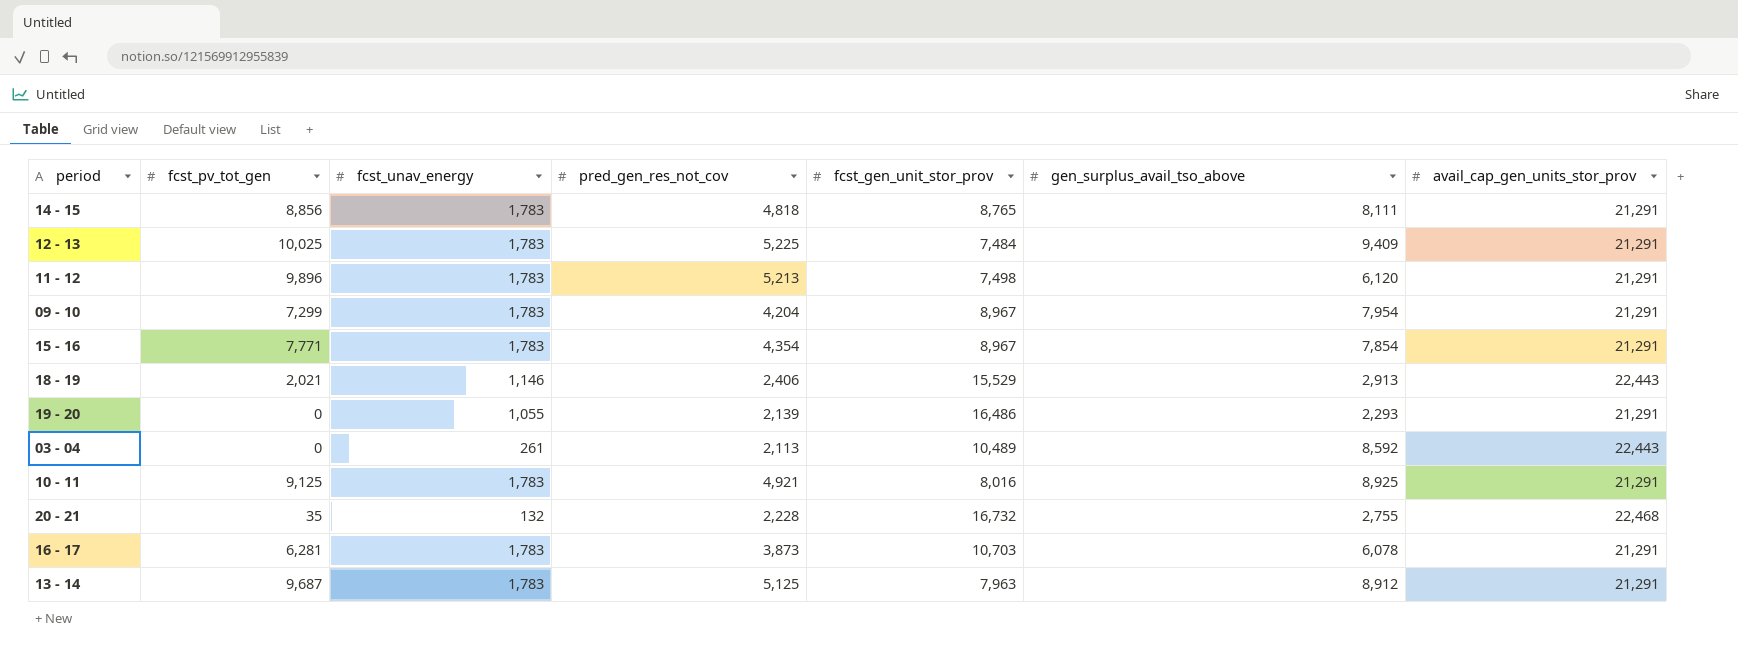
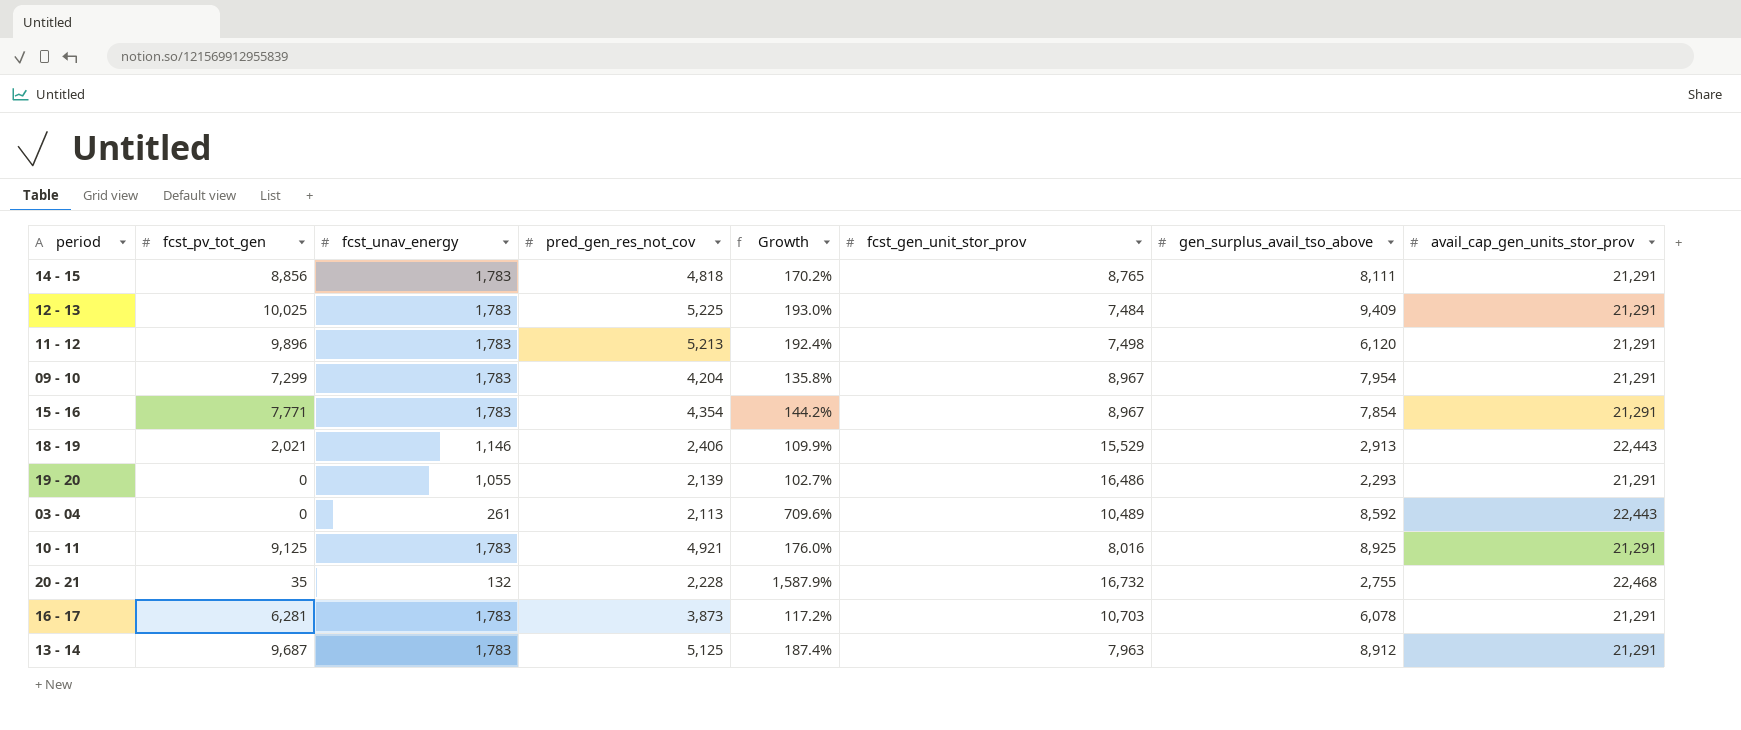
column Growth | formula: none -> ([pred_gen_res_not_cov] - [fcst_unav_energy]) / [fcst_unav_energy]

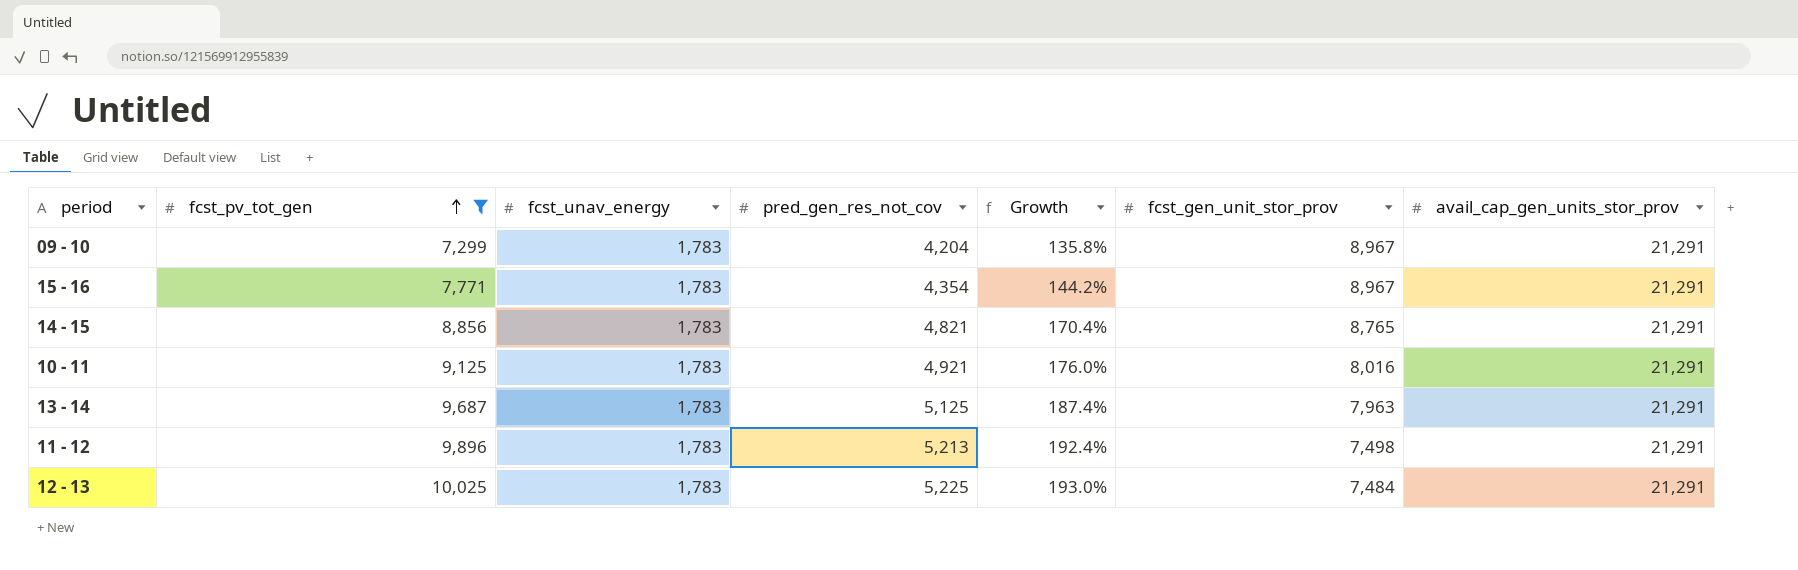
filter: none -> fcst_pv_tot_gen >= 7,299
row order: none -> fcst_pv_tot_gen ascending
column gen_surplus_avail_tso_above | position: 7 -> none
14 - 15 | pred_gen_res_not_cov: 4,818 -> 4,821
14 - 15 | Growth: 170.2% -> 170.4%

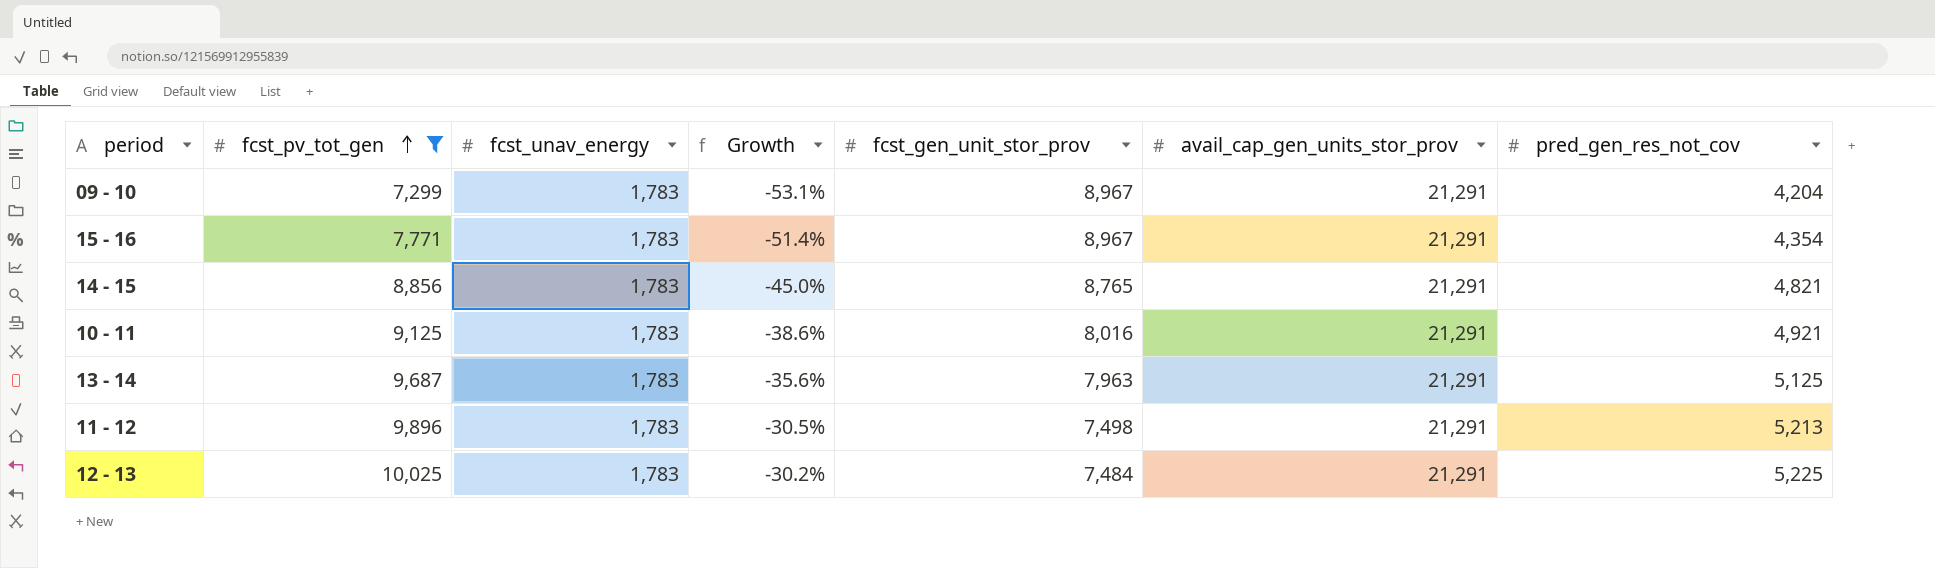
column Growth | formula: ([pred_gen_res_not_cov] - [fcst_unav_energy]) / [fcst_unav_energy] -> ([pred_gen_res_not_cov] - [fcst_gen_unit_stor_prov]) / [fcst_gen_unit_stor_prov]
column pred_gen_res_not_cov | position: 4 -> 7

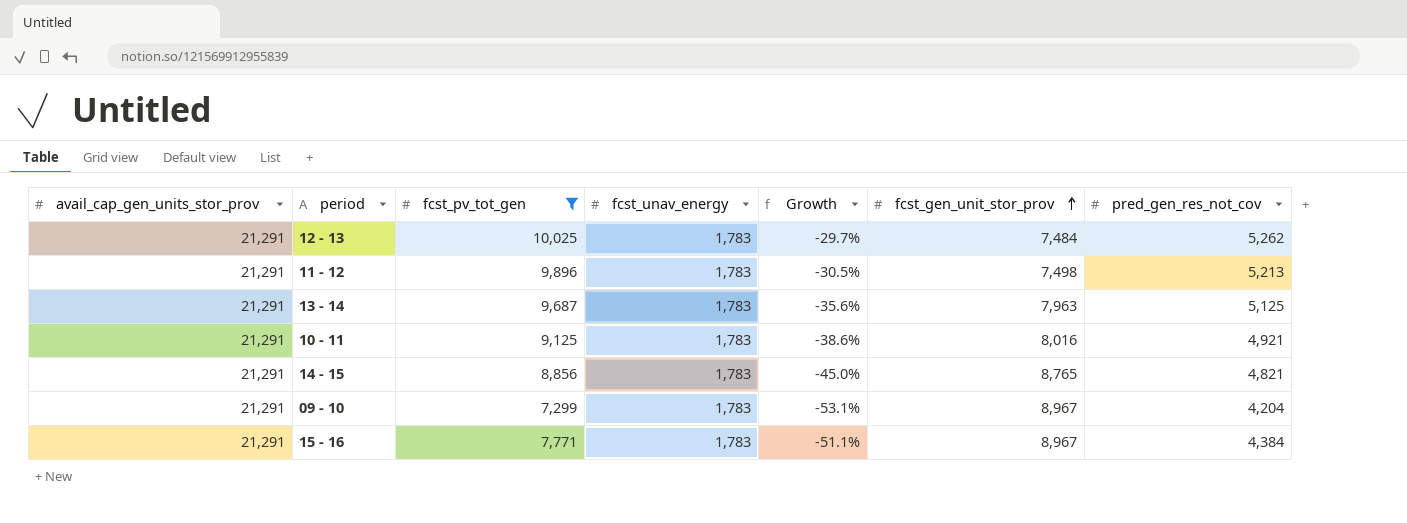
row order: fcst_pv_tot_gen ascending -> fcst_gen_unit_stor_prov ascending
column avail_cap_gen_units_stor_prov | position: 6 -> 1
12 - 13 | Growth: -30.2% -> -29.7%
12 - 13 | pred_gen_res_not_cov: 5,225 -> 5,262
15 - 16 | Growth: -51.4% -> -51.1%
15 - 16 | pred_gen_res_not_cov: 4,354 -> 4,384

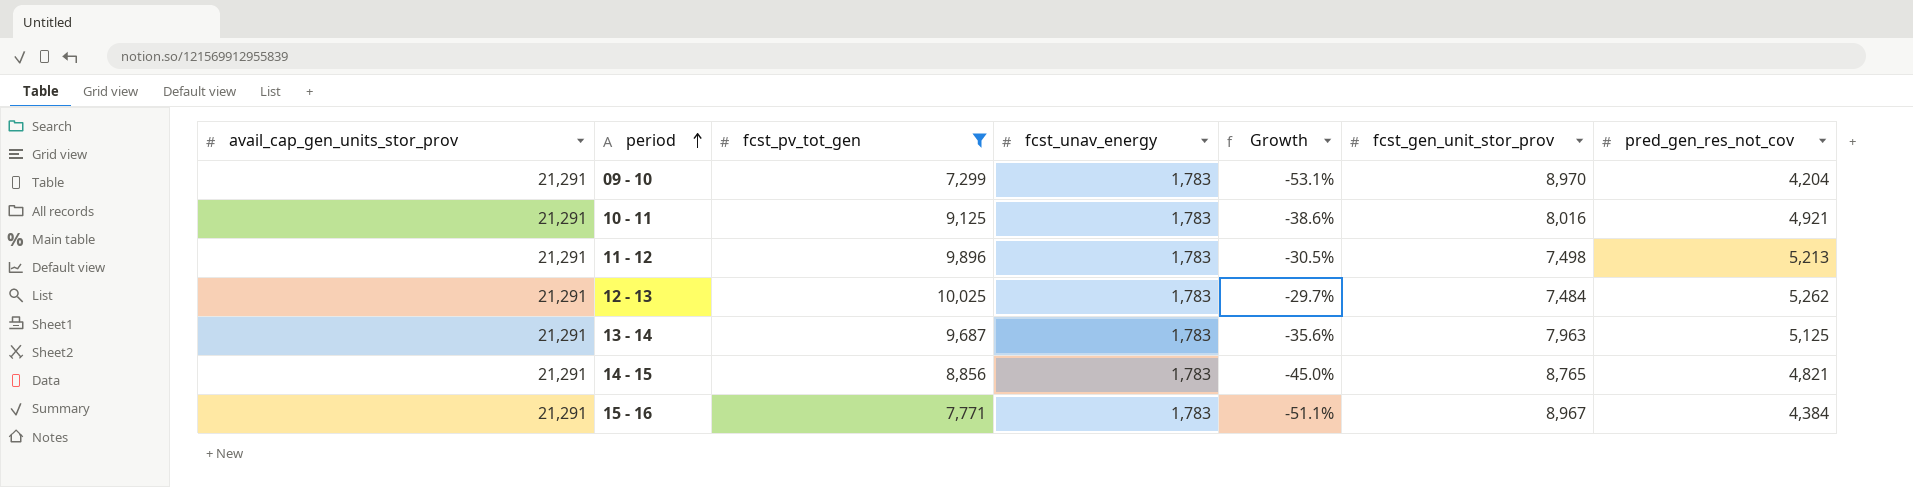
row order: fcst_gen_unit_stor_prov ascending -> period ascending
09 - 10 | fcst_gen_unit_stor_prov: 8,967 -> 8,970

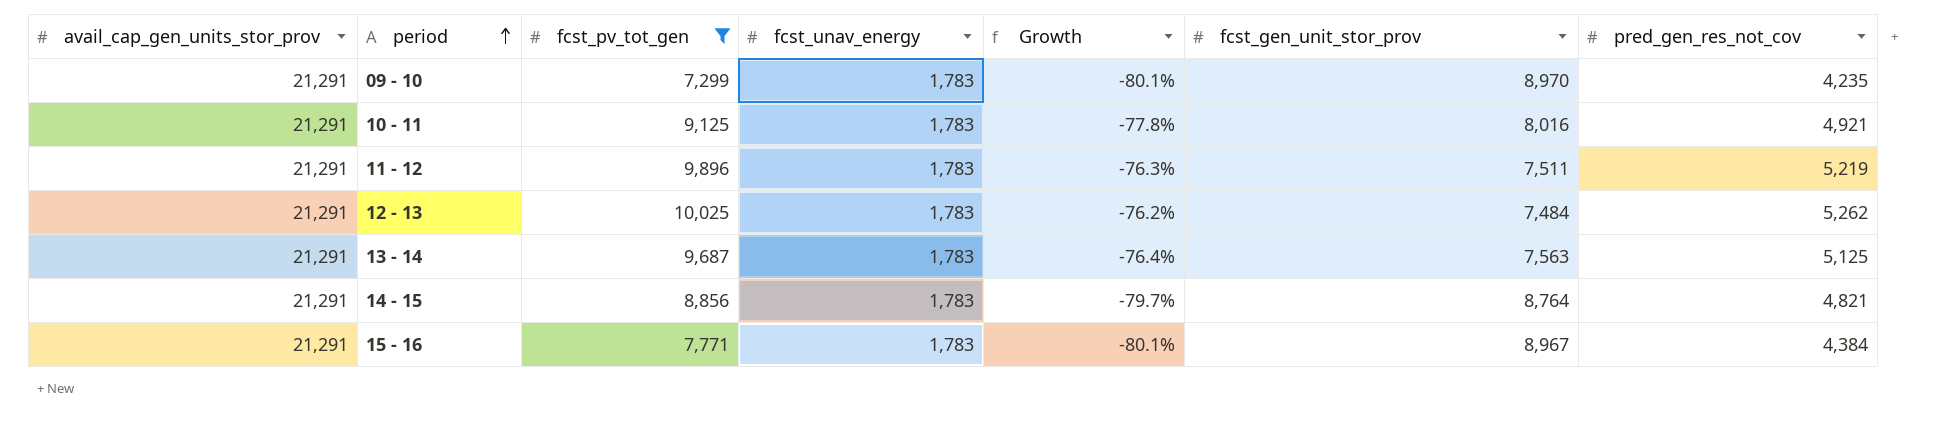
column Growth | formula: ([pred_gen_res_not_cov] - [fcst_gen_unit_stor_prov]) / [fcst_gen_unit_stor_prov] -> ([fcst_unav_energy] - [fcst_gen_unit_stor_prov]) / [fcst_gen_unit_stor_prov]
09 - 10 | pred_gen_res_not_cov: 4,204 -> 4,235
11 - 12 | fcst_gen_unit_stor_prov: 7,498 -> 7,511
11 - 12 | pred_gen_res_not_cov: 5,213 -> 5,219
13 - 14 | fcst_gen_unit_stor_prov: 7,963 -> 7,563
14 - 15 | fcst_gen_unit_stor_prov: 8,765 -> 8,764

